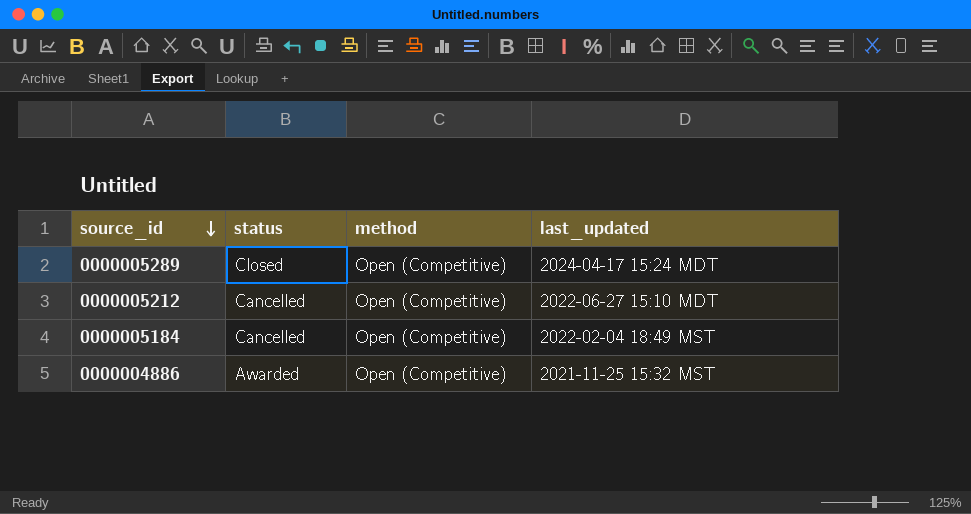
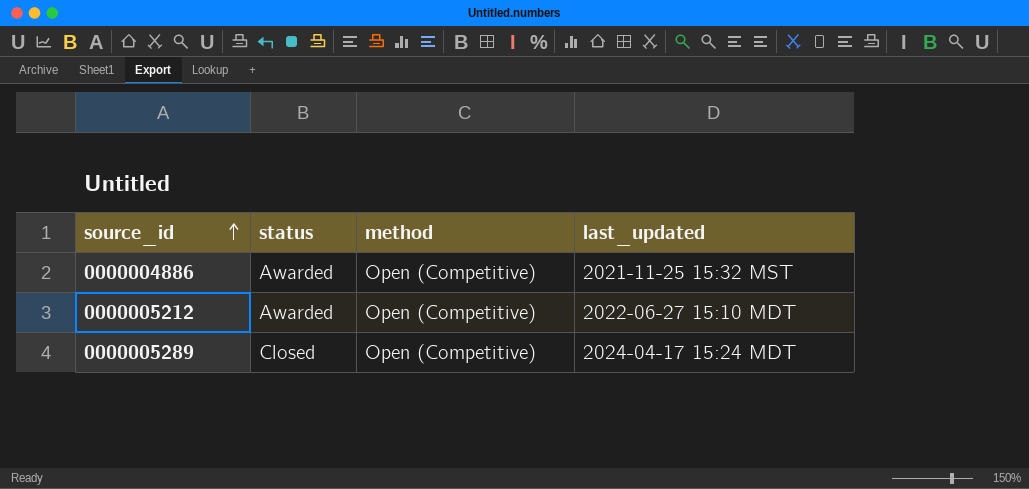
row order: source_id descending -> source_id ascending
row 0000005184: Cancelled | Open (Competitive) | 2022-02-04 18:49 MST -> none
0000005212 | status: Cancelled -> Awarded

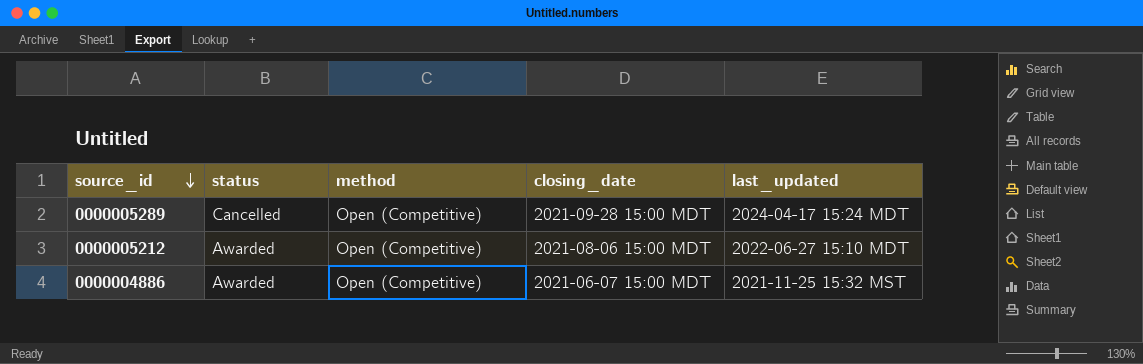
row order: source_id ascending -> source_id descending
column closing_date | position: none -> 4
0000005289 | status: Closed -> Cancelled

